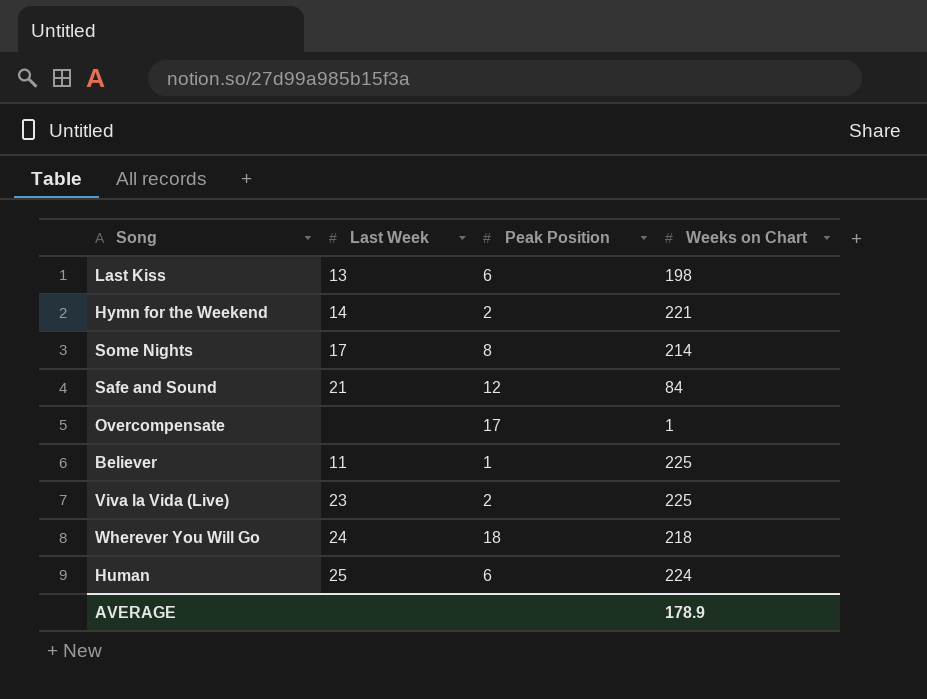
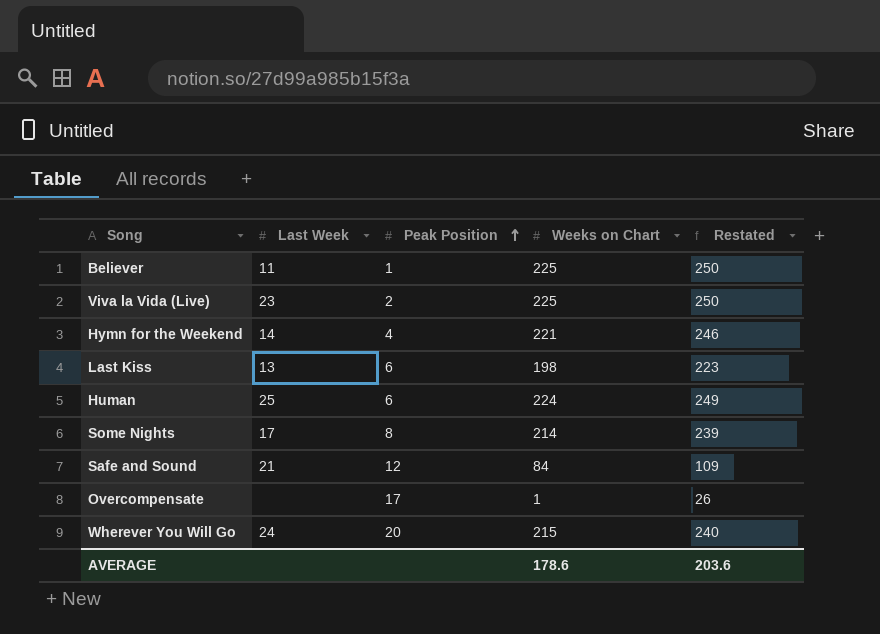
row order: none -> Peak Position ascending
column Restated | formula: none -> [Weeks on Chart] + 25
Hymn for the Weekend | Peak Position: 2 -> 4
Wherever You Will Go | Peak Position: 18 -> 20
Wherever You Will Go | Weeks on Chart: 218 -> 215
AVERAGE | Weeks on Chart: 178.9 -> 178.6

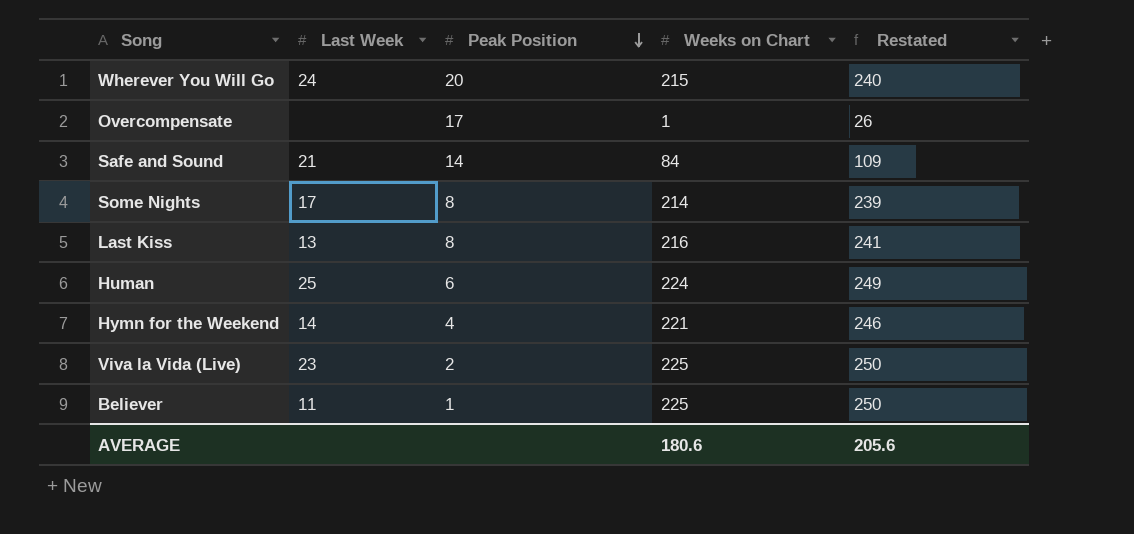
row order: Peak Position ascending -> Peak Position descending
Safe and Sound | Peak Position: 12 -> 14
Last Kiss | Peak Position: 6 -> 8
Last Kiss | Weeks on Chart: 198 -> 216
Last Kiss | Restated: 223 -> 241
AVERAGE | Weeks on Chart: 178.6 -> 180.6
AVERAGE | Restated: 203.6 -> 205.6

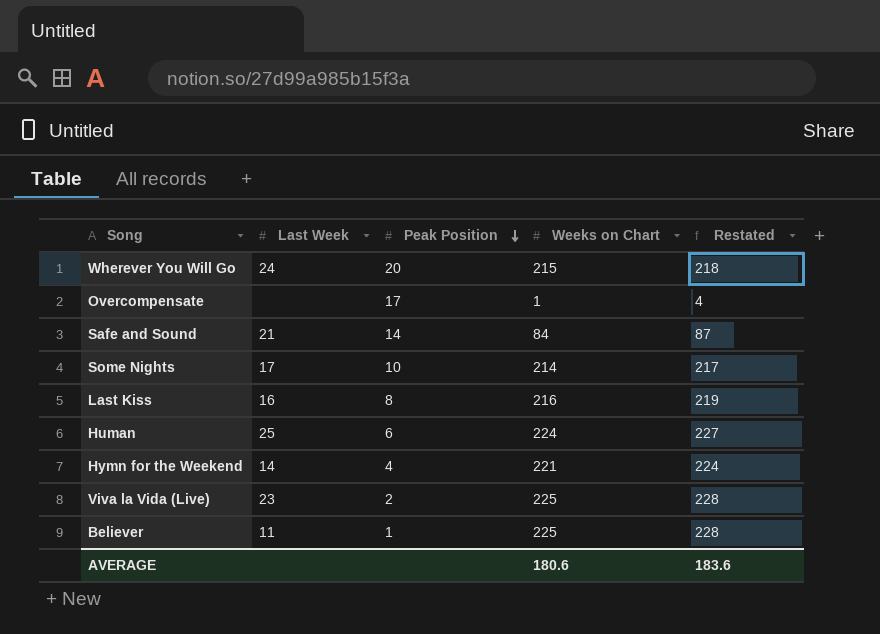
column Restated | formula: [Weeks on Chart] + 25 -> [Weeks on Chart] + 3
Some Nights | Peak Position: 8 -> 10
Last Kiss | Last Week: 13 -> 16
AVERAGE | Restated: 205.6 -> 183.6

